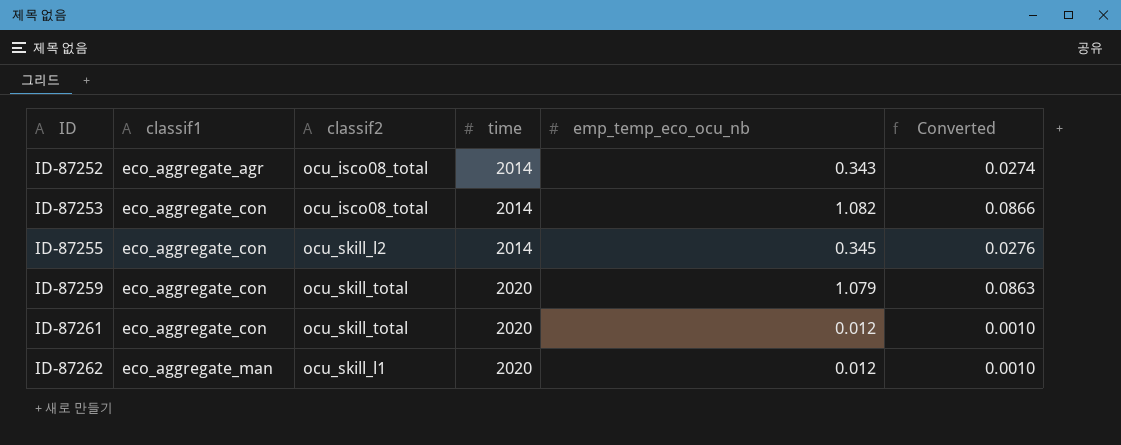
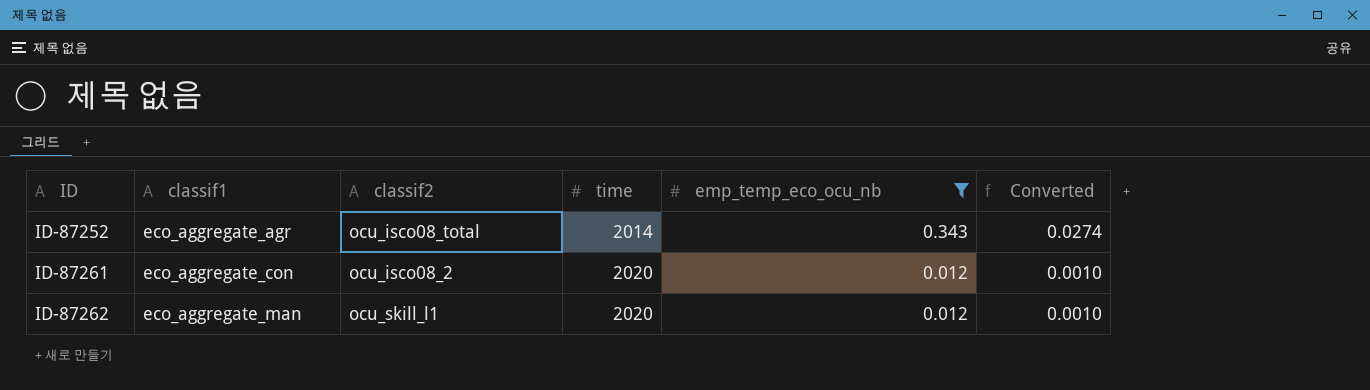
filter: none -> emp_temp_eco_ocu_nb <= 0.343
ID-87261 | classif2: ocu_skill_total -> ocu_isco08_2

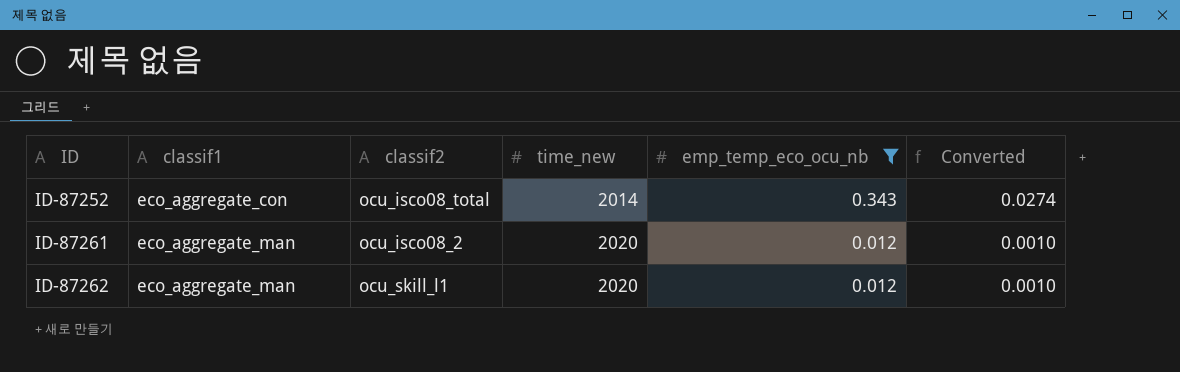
column name: time -> time_new
ID-87252 | classif1: eco_aggregate_agr -> eco_aggregate_con
ID-87261 | classif1: eco_aggregate_con -> eco_aggregate_man

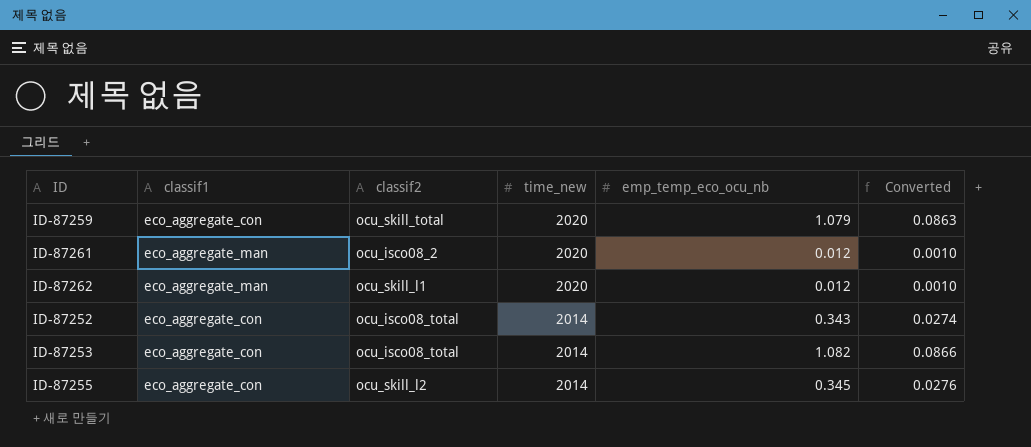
filter: emp_temp_eco_ocu_nb <= 0.343 -> none
row order: ID ascending -> time_new descending

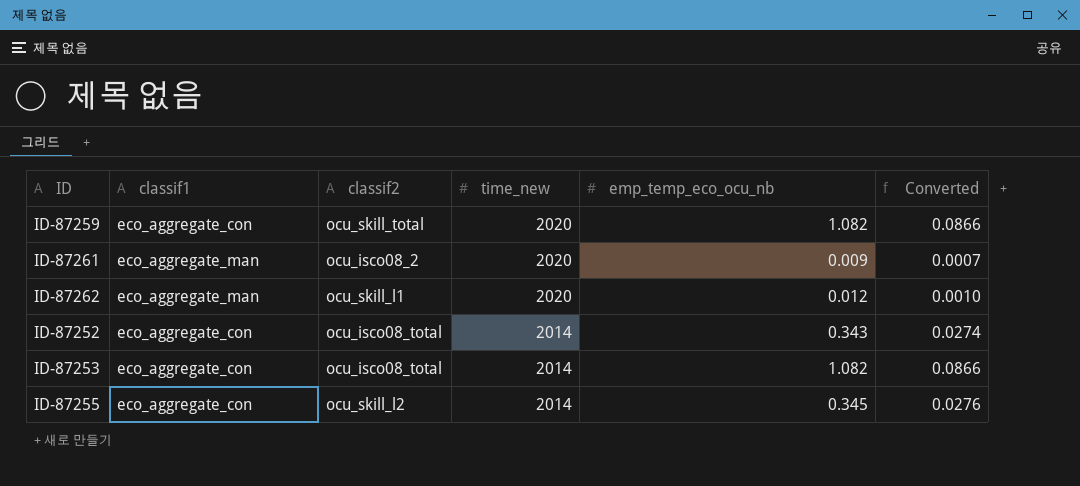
ID-87259 | emp_temp_eco_ocu_nb: 1.079 -> 1.082
ID-87259 | Converted: 0.0863 -> 0.0866
ID-87261 | emp_temp_eco_ocu_nb: 0.012 -> 0.009
ID-87261 | Converted: 0.0010 -> 0.0007

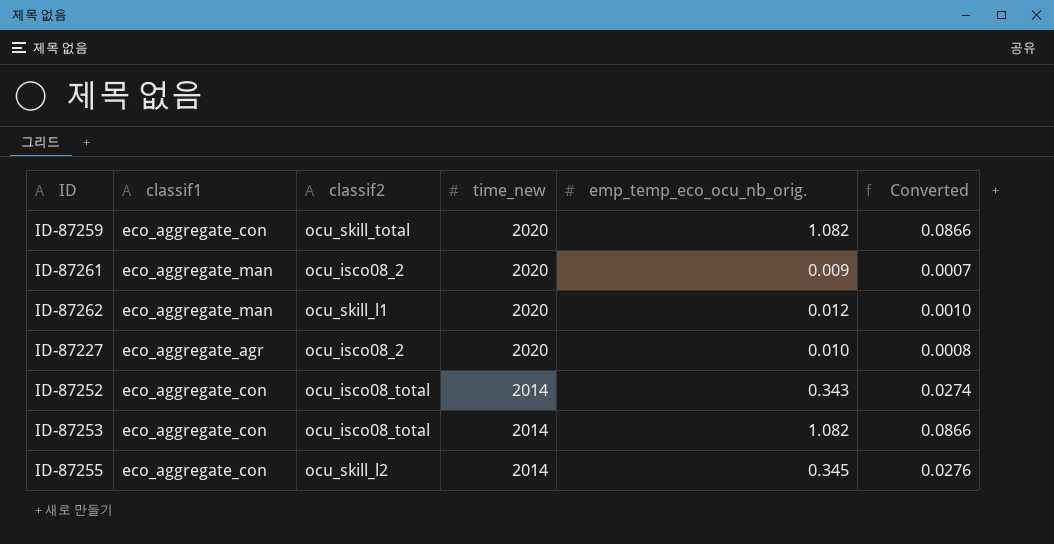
column name: emp_temp_eco_ocu_nb -> emp_temp_eco_ocu_nb_orig.
row ID-87227: none -> eco_aggregate_agr | ocu_isco08_2 | 2020 | 0.010 | 0.0008

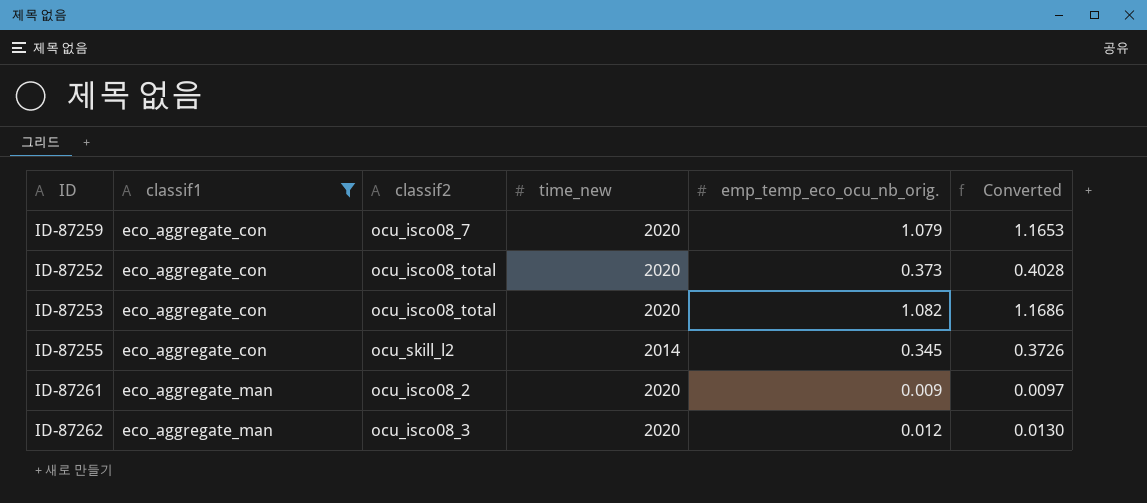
filter: none -> classif1 != eco_aggregate_agr
row order: time_new descending -> classif1 ascending
column Converted | formula: [emp_temp_eco_ocu_nb_orig.] * 0.08 -> [emp_temp_eco_ocu_nb_orig.] * 1.08
ID-87259 | classif2: ocu_skill_total -> ocu_isco08_7
ID-87259 | emp_temp_eco_ocu_nb_orig.: 1.082 -> 1.079
ID-87252 | time_new: 2014 -> 2020
ID-87252 | emp_temp_eco_ocu_nb_orig.: 0.343 -> 0.373
ID-87253 | time_new: 2014 -> 2020
ID-87262 | classif2: ocu_skill_l1 -> ocu_isco08_3

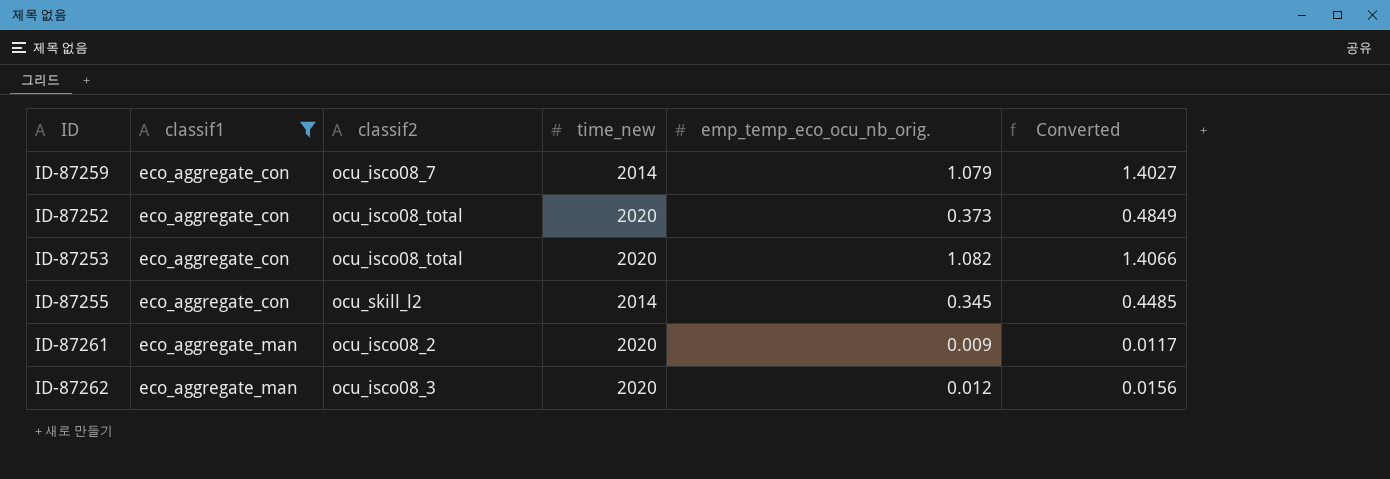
column Converted | formula: [emp_temp_eco_ocu_nb_orig.] * 1.08 -> [emp_temp_eco_ocu_nb_orig.] * 1.3
ID-87259 | time_new: 2020 -> 2014

